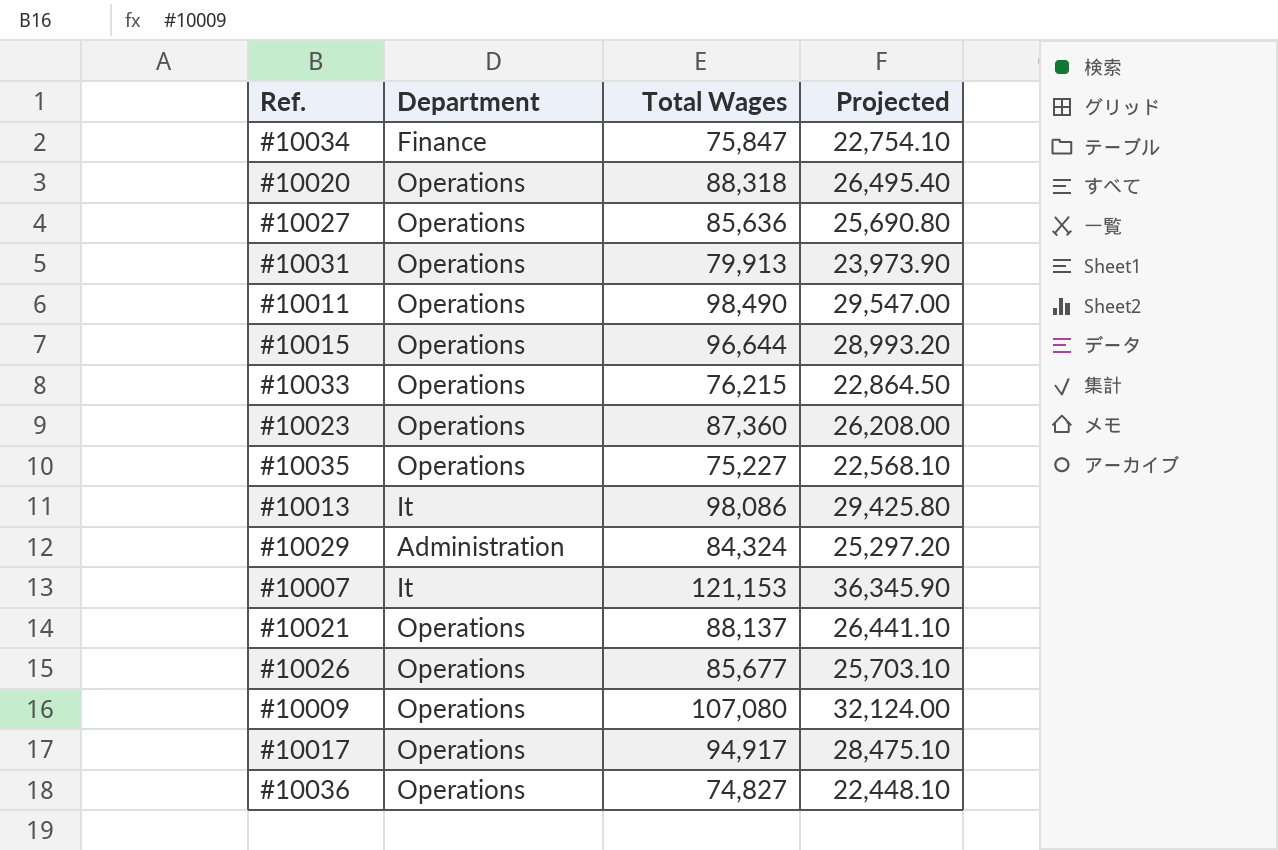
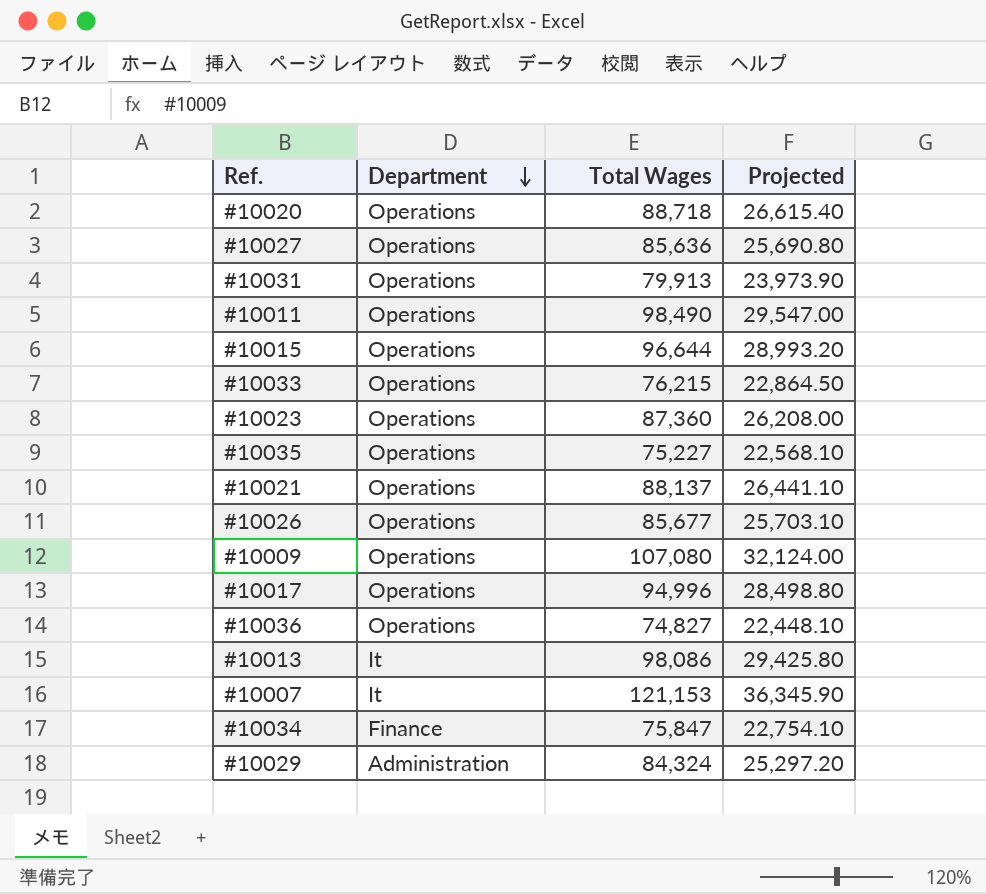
row order: none -> Department descending
#10020 | Total Wages: 88,318 -> 88,718
#10020 | Projected: 26,495.40 -> 26,615.40
#10017 | Total Wages: 94,917 -> 94,996
#10017 | Projected: 28,475.10 -> 28,498.80

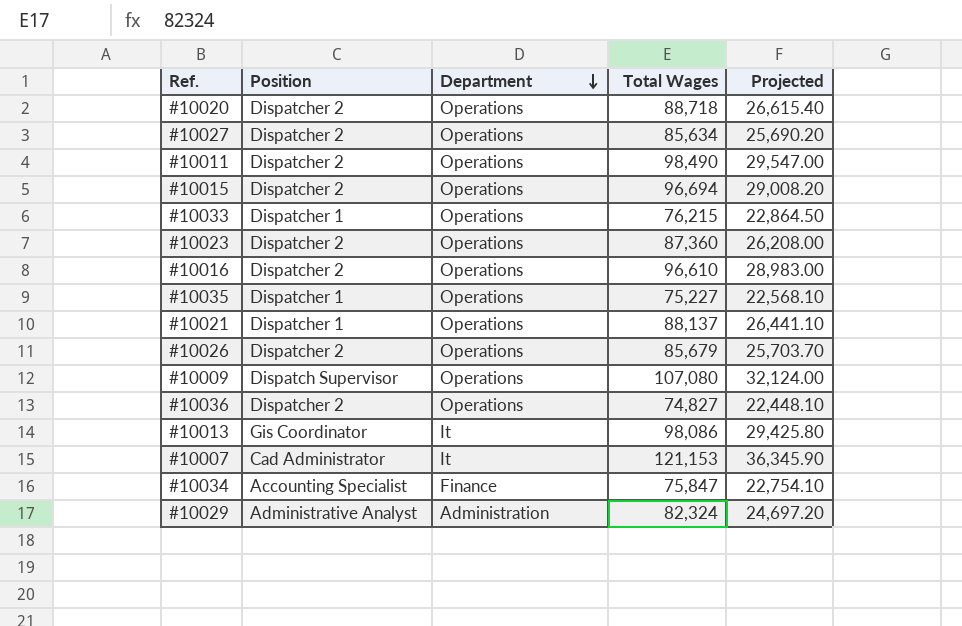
column Position | position: none -> 2
row #10031: Operations | 79,913 | 23,973.90 -> none
row #10017: Operations | 94,996 | 28,498.80 -> none
#10027 | Total Wages: 85,636 -> 85,634
#10027 | Projected: 25,690.80 -> 25,690.20
#10015 | Total Wages: 96,644 -> 96,694
#10015 | Projected: 28,993.20 -> 29,008.20
row #10016: none -> Dispatcher 2 | Operations | 96,610 | 28,983.00
#10026 | Total Wages: 85,677 -> 85,679
#10026 | Projected: 25,703.10 -> 25,703.70
#10029 | Total Wages: 84,324 -> 82,324
#10029 | Projected: 25,297.20 -> 24,697.20

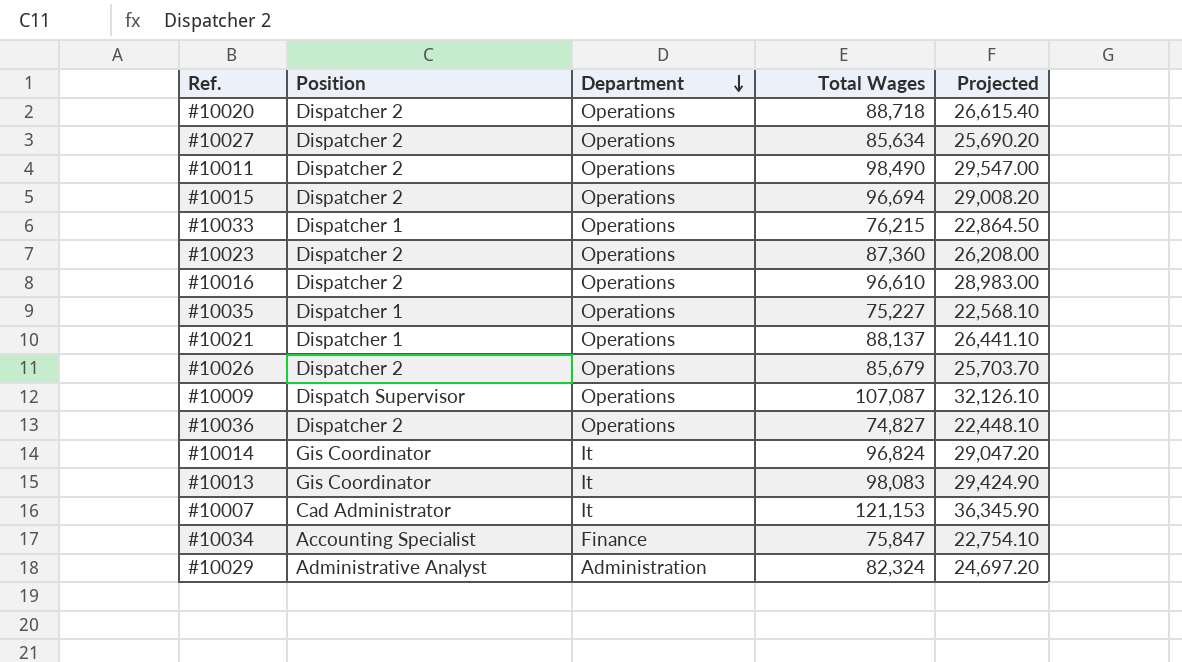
#10009 | Total Wages: 107,080 -> 107,087
#10009 | Projected: 32,124.00 -> 32,126.10
row #10014: none -> Gis Coordinator | It | 96,824 | 29,047.20
#10013 | Total Wages: 98,086 -> 98,083
#10013 | Projected: 29,425.80 -> 29,424.90

